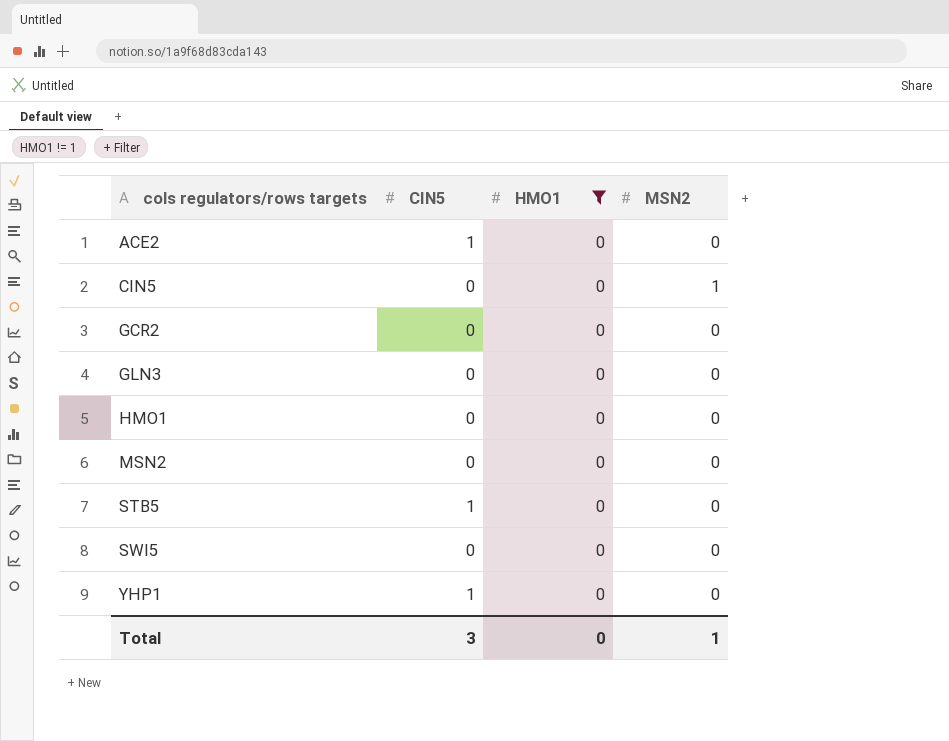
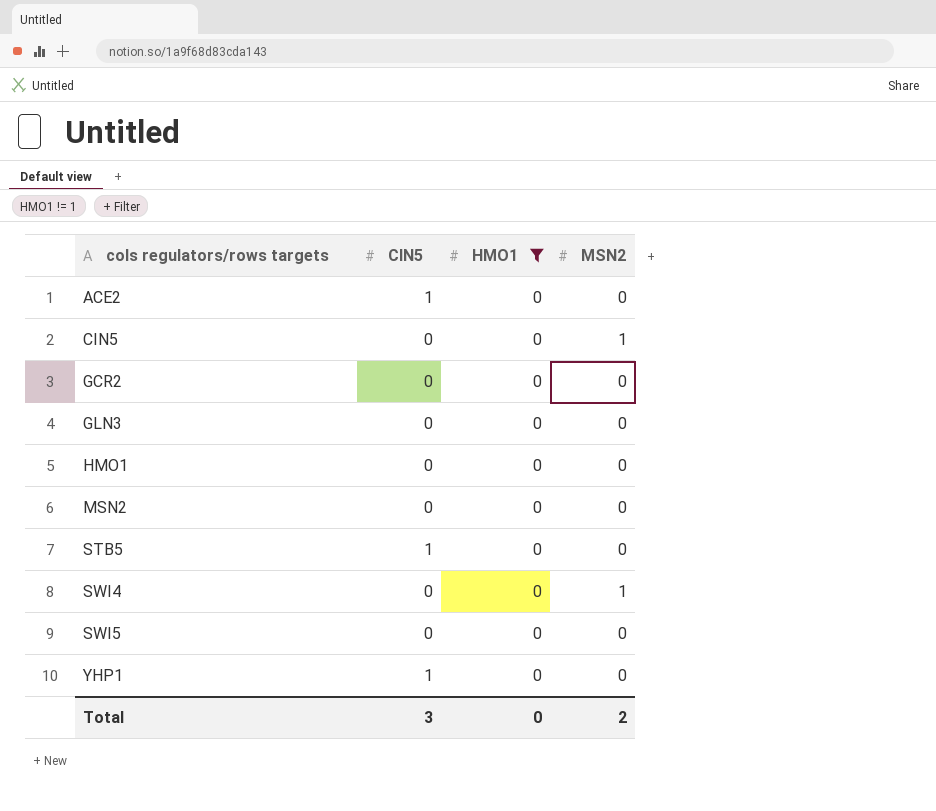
row SWI4: none -> 0 | 0 | 1
Total | MSN2: 1 -> 2

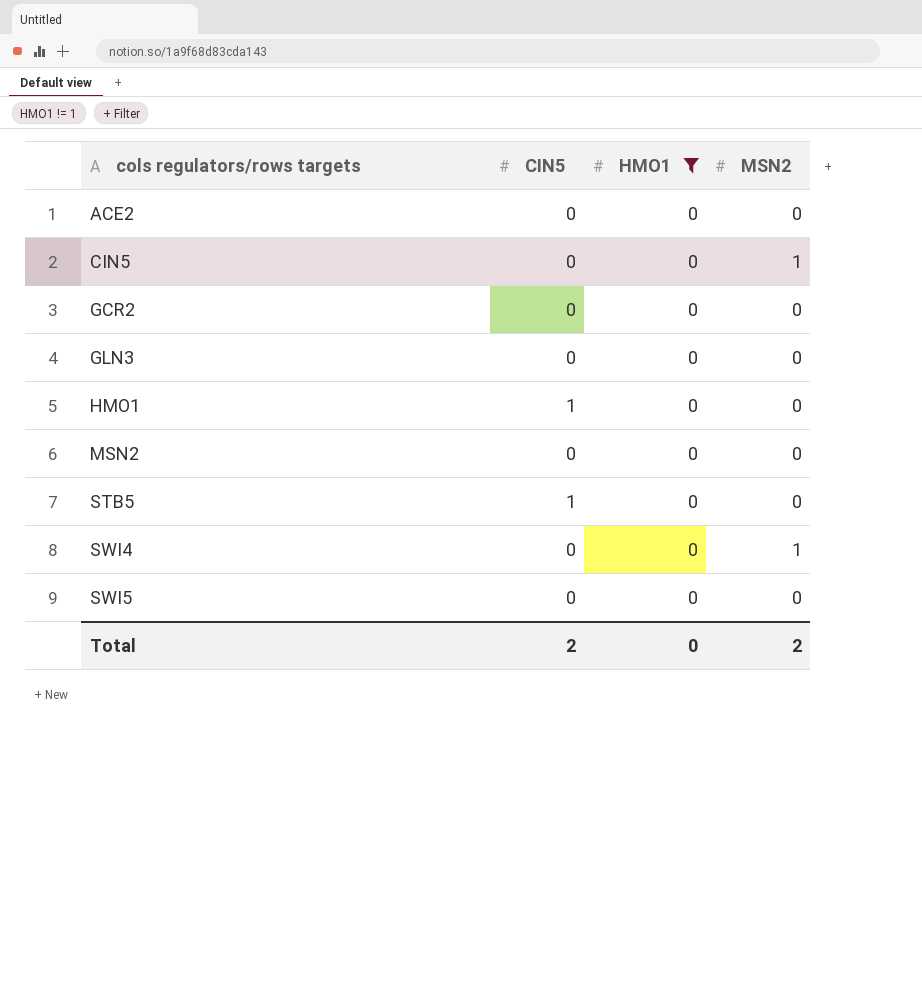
row YHP1: 1 | 0 | 0 -> none
ACE2 | CIN5: 1 -> 0
HMO1 | CIN5: 0 -> 1
Total | CIN5: 3 -> 2

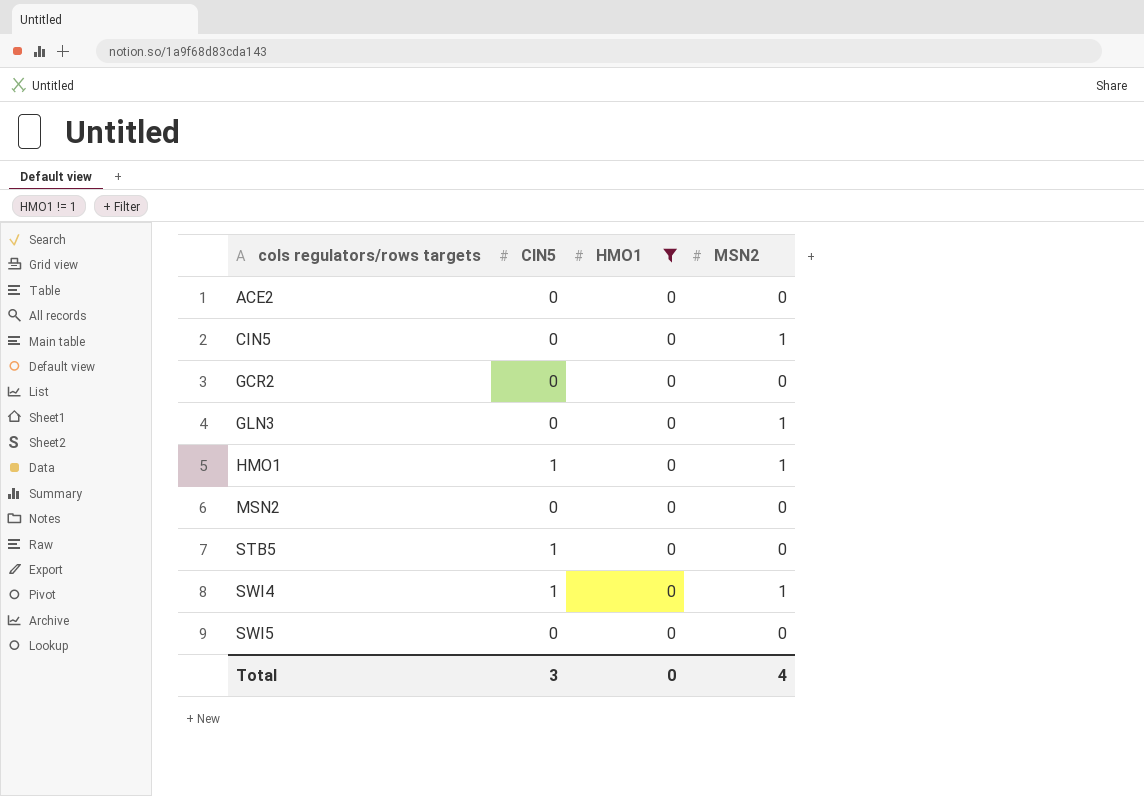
GLN3 | MSN2: 0 -> 1
HMO1 | MSN2: 0 -> 1
SWI4 | CIN5: 0 -> 1
Total | CIN5: 2 -> 3
Total | MSN2: 2 -> 4

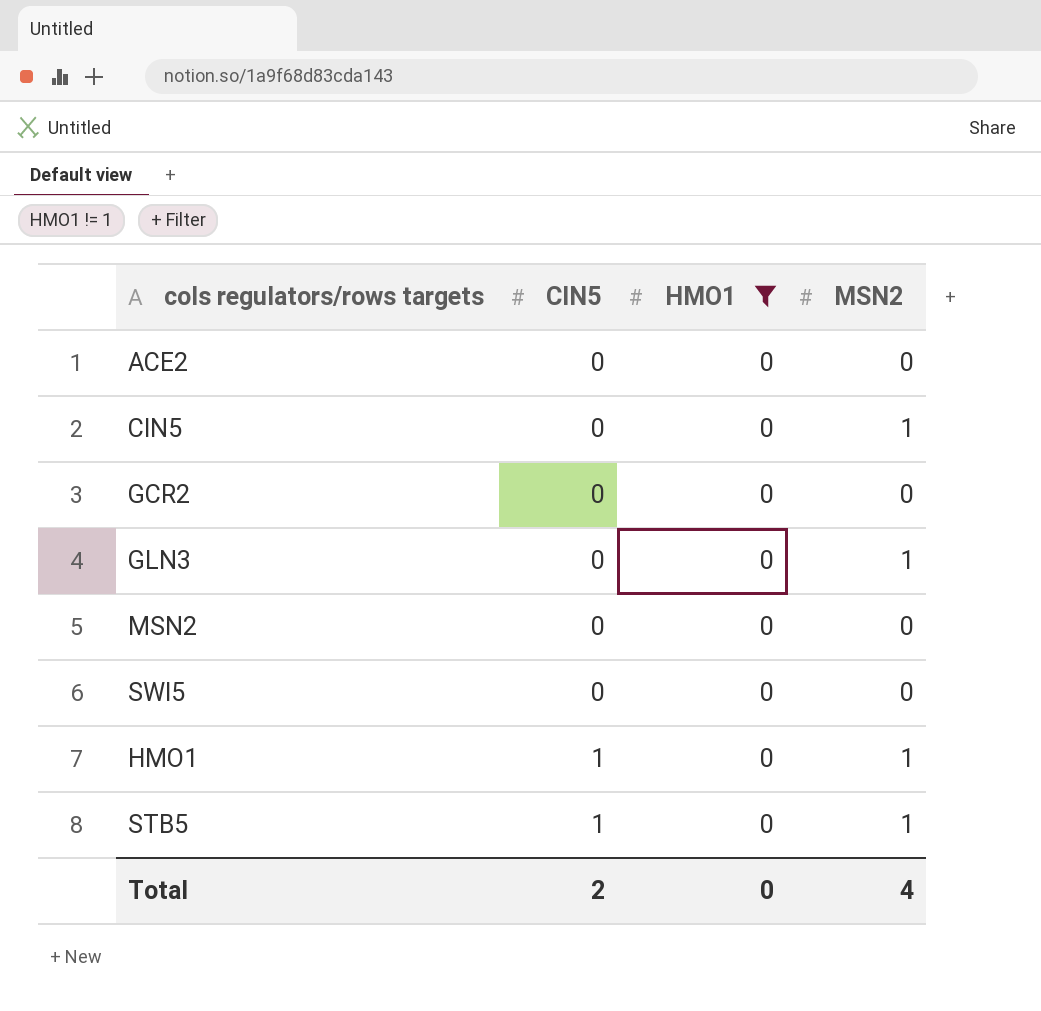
row order: cols regulators/rows targets ascending -> CIN5 ascending
row SWI4: 1 | 0 | 1 -> none
STB5 | MSN2: 0 -> 1
Total | CIN5: 3 -> 2

